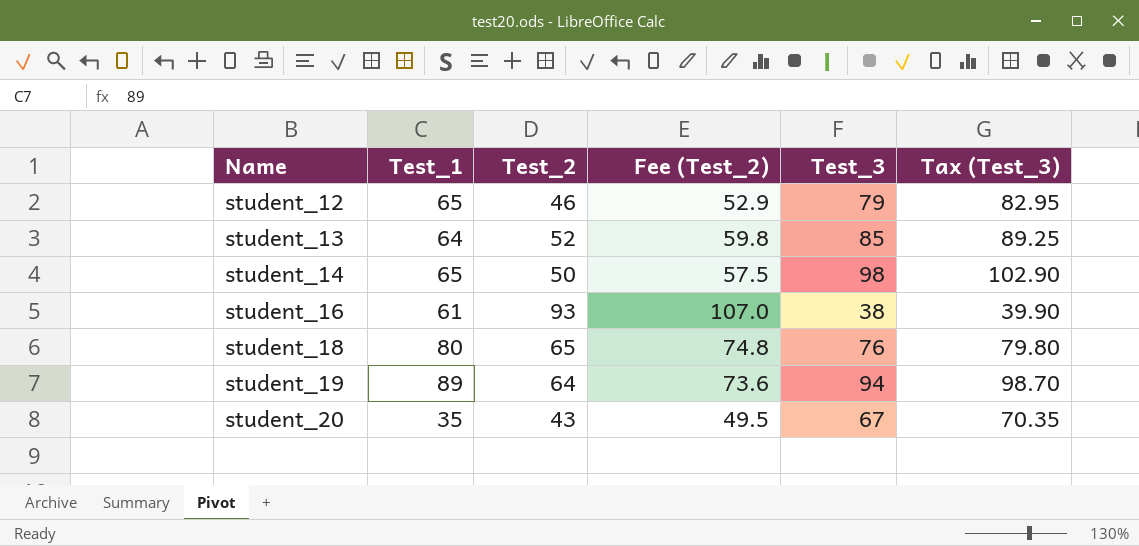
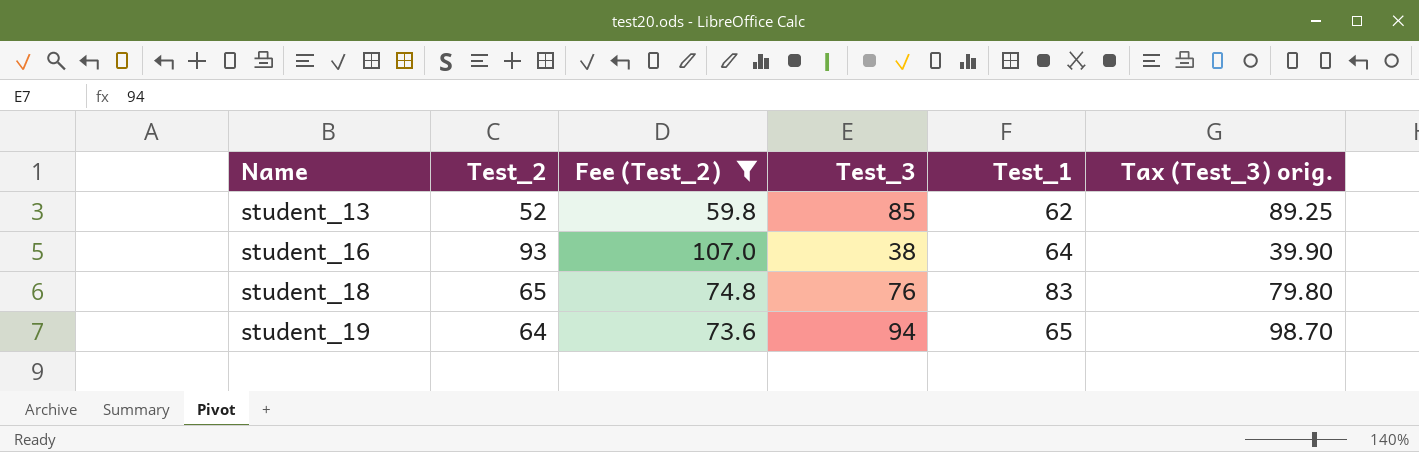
filter: none -> Fee (Test_2) >= 59.8
column Test_1 | position: 2 -> 5
column name: Tax (Test_3) -> Tax (Test_3) orig.
student_13 | Test_1: 64 -> 62
student_16 | Test_1: 61 -> 64
student_18 | Test_1: 80 -> 83
student_19 | Test_1: 89 -> 65

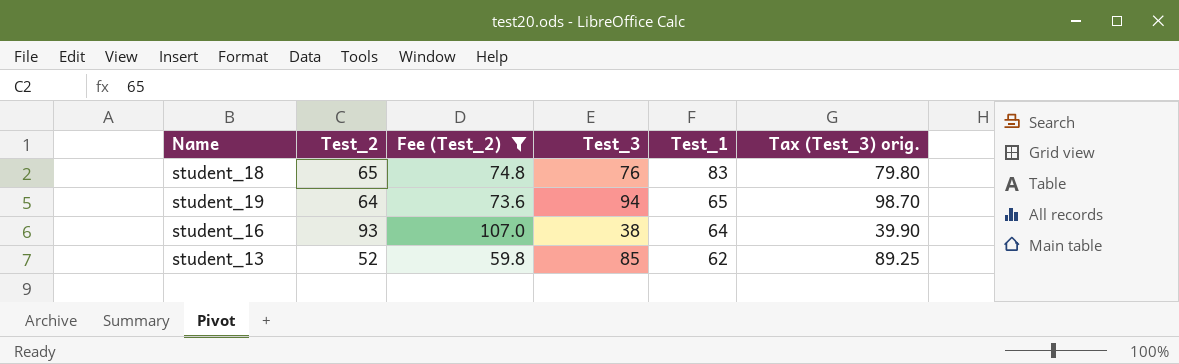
row order: Name ascending -> Test_1 descending

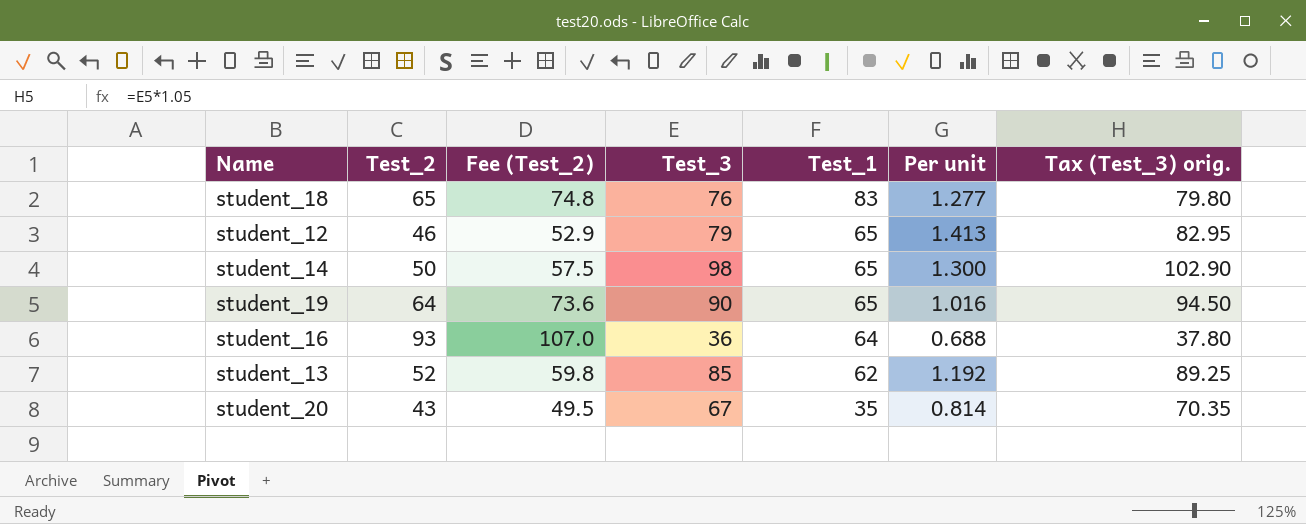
filter: Fee (Test_2) >= 59.8 -> none
column Per unit | formula: none -> [Test_1] / [Test_2]
student_19 | Test_3: 94 -> 90
student_19 | Tax (Test_3) orig.: 98.70 -> 94.50
student_16 | Test_3: 38 -> 36
student_16 | Tax (Test_3) orig.: 39.90 -> 37.80

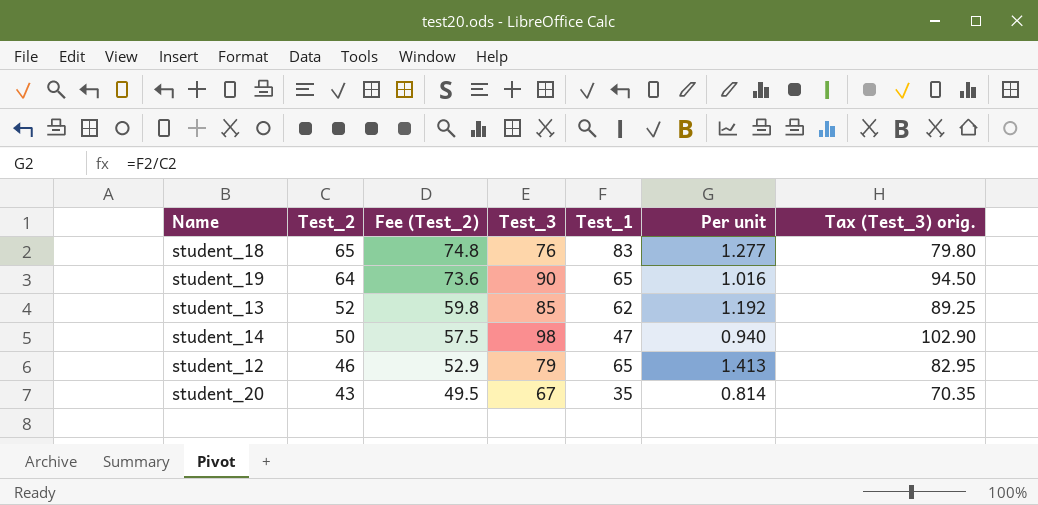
row order: Test_1 descending -> Test_2 descending
row student_16: 93 | 107.0 | 36 | 64 | 0.688 | 37.80 -> none
student_14 | Test_1: 65 -> 47
student_14 | Per unit: 1.300 -> 0.940

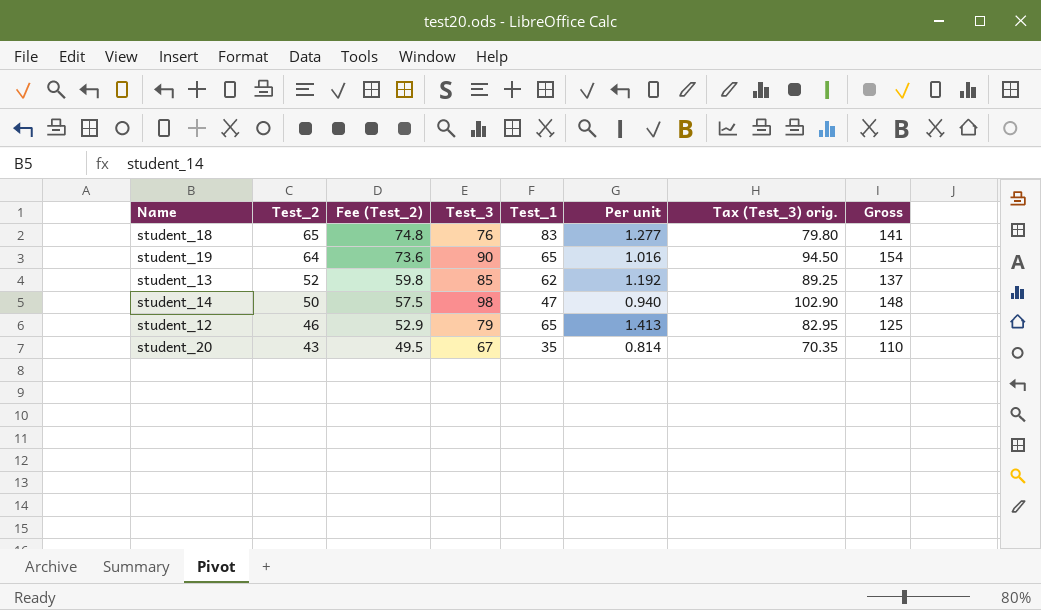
column Gross | formula: none -> [Test_2] + [Test_3]

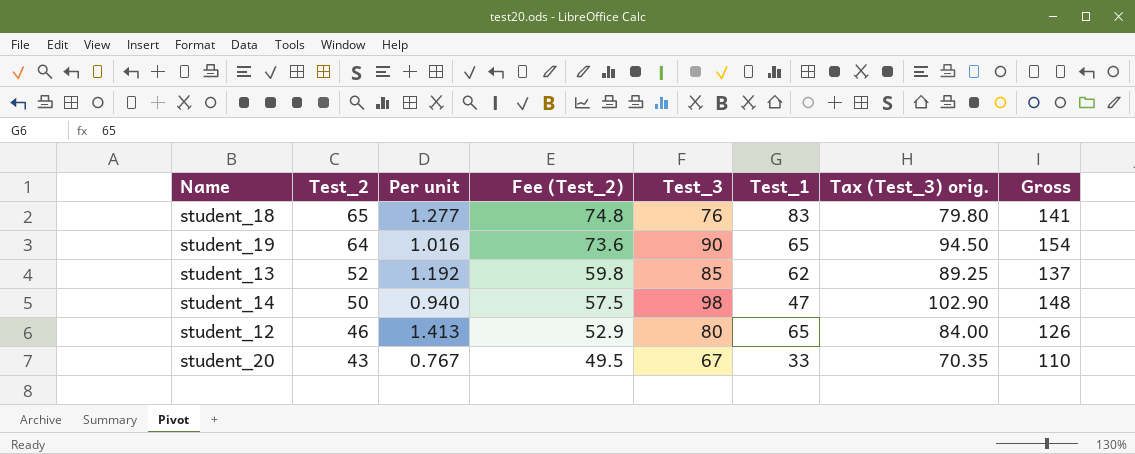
column Per unit | position: 6 -> 3
student_12 | Test_3: 79 -> 80
student_12 | Tax (Test_3) orig.: 82.95 -> 84.00
student_12 | Gross: 125 -> 126
student_20 | Per unit: 0.814 -> 0.767
student_20 | Test_1: 35 -> 33

